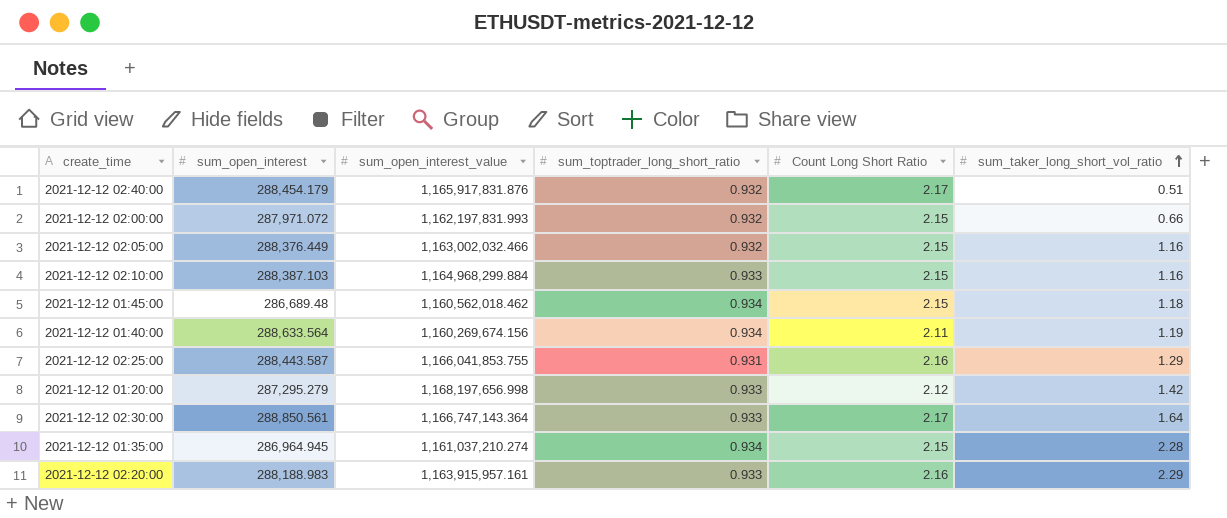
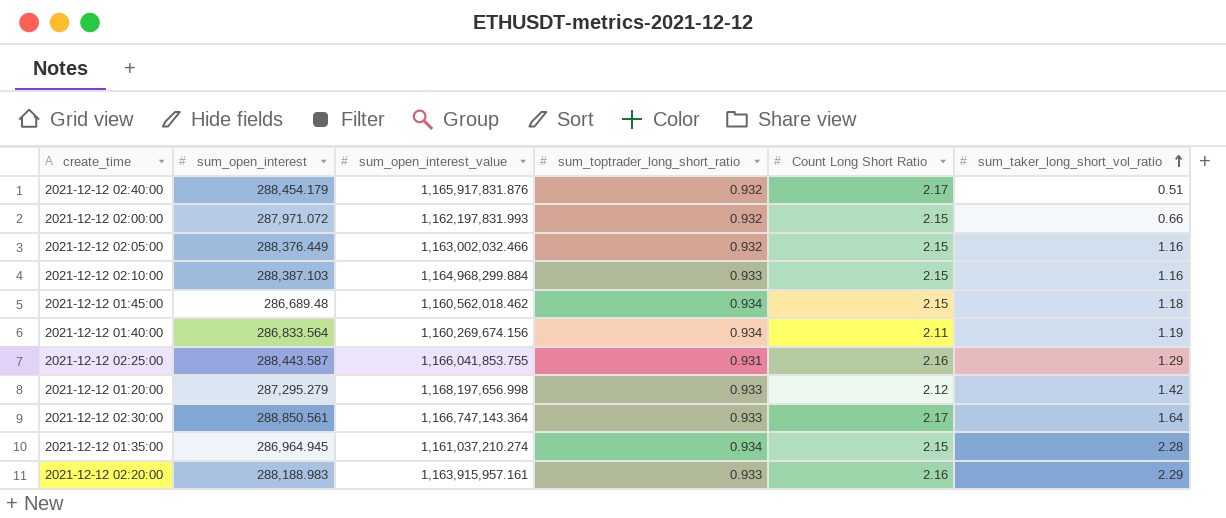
2021-12-12 01:40:00 | sum_open_interest: 288,633.564 -> 286,833.564

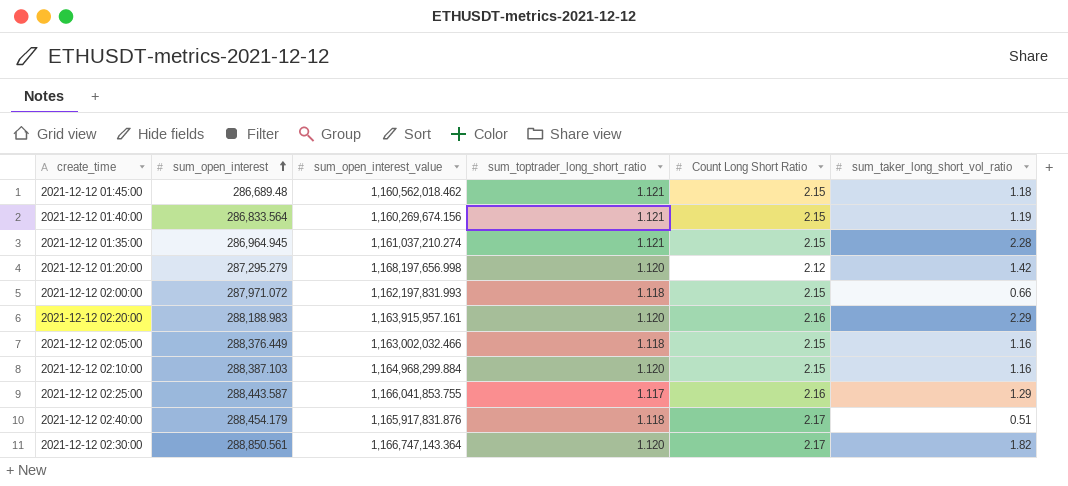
row order: sum_taker_long_short_vol_ratio ascending -> sum_open_interest ascending
2021-12-12 01:45:00 | sum_toptrader_long_short_ratio: 0.934 -> 1.121
2021-12-12 01:40:00 | sum_toptrader_long_short_ratio: 0.934 -> 1.121
2021-12-12 01:40:00 | Count Long Short Ratio: 2.11 -> 2.15
2021-12-12 01:35:00 | sum_toptrader_long_short_ratio: 0.934 -> 1.121
2021-12-12 01:20:00 | sum_toptrader_long_short_ratio: 0.933 -> 1.120
2021-12-12 02:00:00 | sum_toptrader_long_short_ratio: 0.932 -> 1.118
2021-12-12 02:20:00 | sum_toptrader_long_short_ratio: 0.933 -> 1.120
2021-12-12 02:05:00 | sum_toptrader_long_short_ratio: 0.932 -> 1.118
2021-12-12 02:10:00 | sum_toptrader_long_short_ratio: 0.933 -> 1.120
2021-12-12 02:25:00 | sum_toptrader_long_short_ratio: 0.931 -> 1.117
2021-12-12 02:40:00 | sum_toptrader_long_short_ratio: 0.932 -> 1.118
2021-12-12 02:30:00 | sum_toptrader_long_short_ratio: 0.933 -> 1.120
2021-12-12 02:30:00 | sum_taker_long_short_vol_ratio: 1.64 -> 1.82

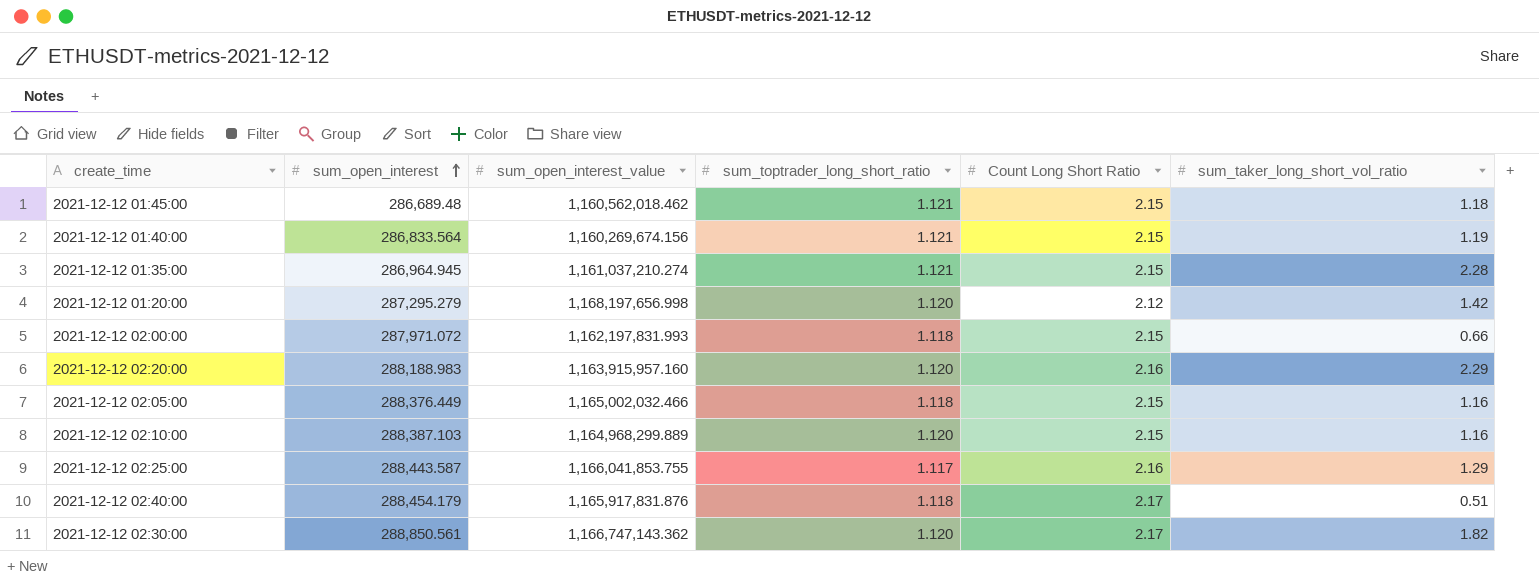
2021-12-12 02:20:00 | sum_open_interest_value: 1,163,915,957.161 -> 1,163,915,957.160
2021-12-12 02:05:00 | sum_open_interest_value: 1,163,002,032.466 -> 1,165,002,032.466
2021-12-12 02:10:00 | sum_open_interest_value: 1,164,968,299.884 -> 1,164,968,299.889
2021-12-12 02:30:00 | sum_open_interest_value: 1,166,747,143.364 -> 1,166,747,143.362

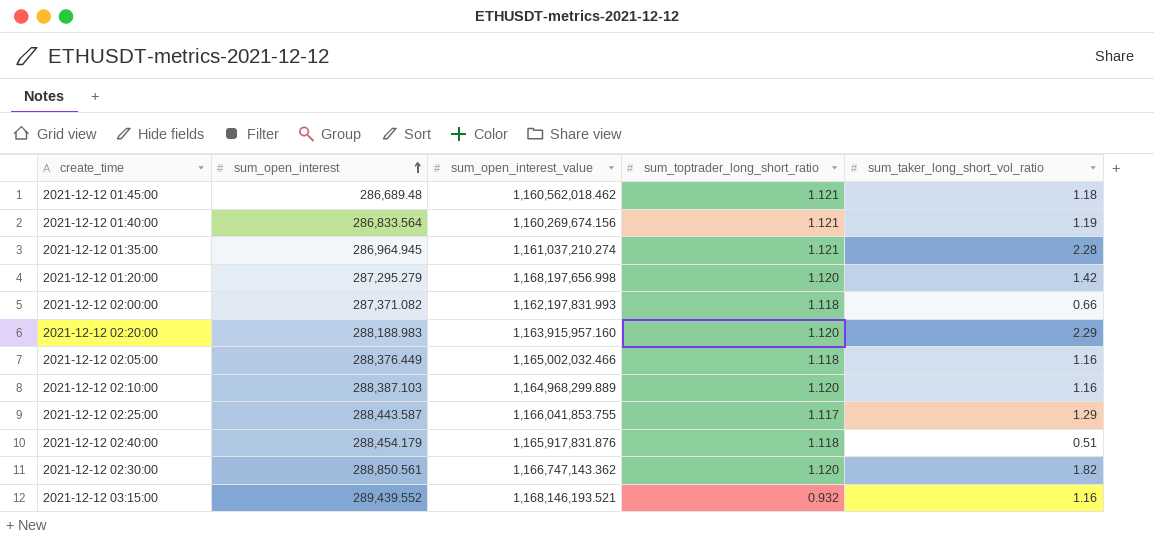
column Count Long Short Ratio | position: 5 -> none
2021-12-12 02:00:00 | sum_open_interest: 287,971.072 -> 287,371.082
row 2021-12-12 03:15:00: none -> 289,439.552 | 1,168,146,193.521 | 0.932 | 1.16

